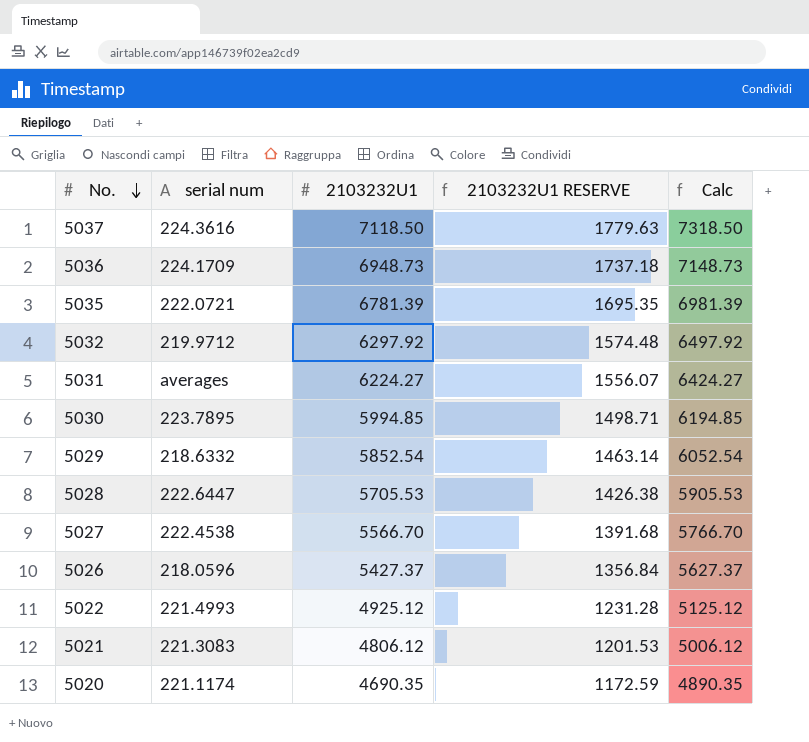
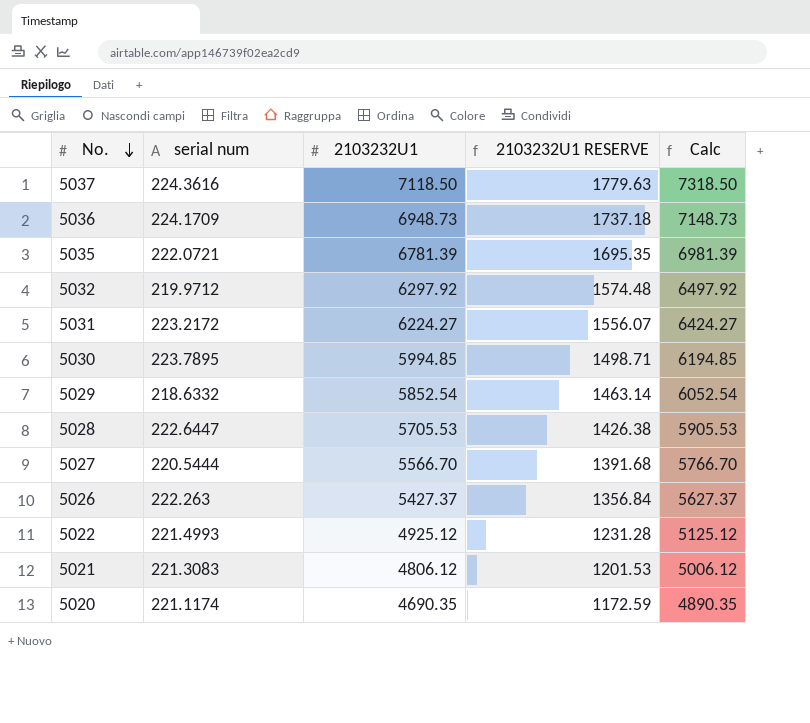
5031 | serial num: averages -> 223.2172
5027 | serial num: 222.4538 -> 220.5444
5026 | serial num: 218.0596 -> 222.263

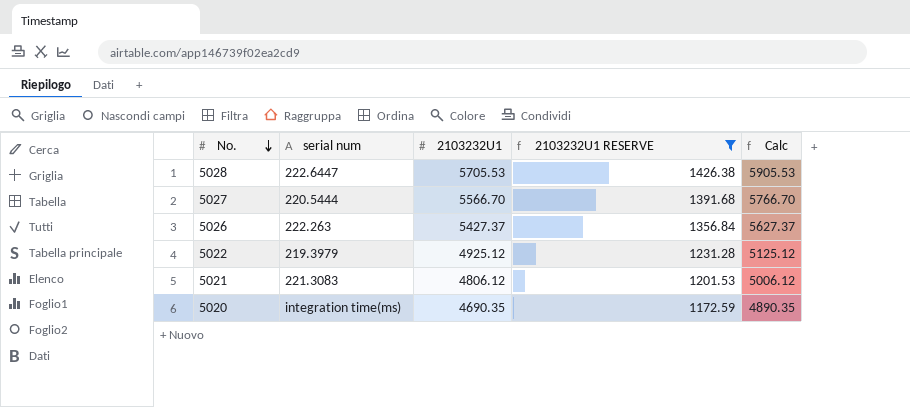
filter: none -> 2103232U1 RESERVE <= 1426.38
5022 | serial num: 221.4993 -> 219.3979
5020 | serial num: 221.1174 -> integration time(ms)

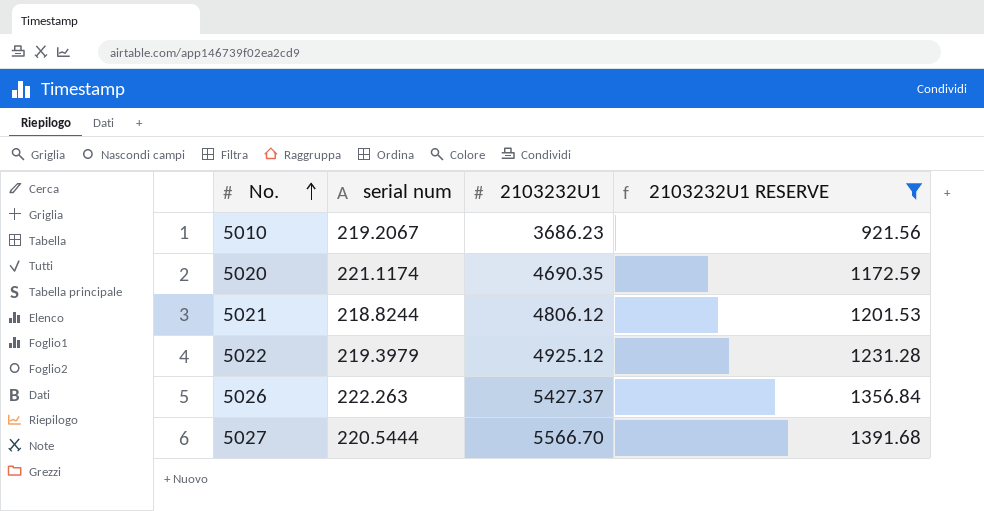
row order: No. descending -> No. ascending
column Calc | formula: [2103232U1] + 200 -> none
row 5028: 222.6447 | 5705.53 | 1426.38 | 5905.53 -> none
row 5010: none -> 219.2067 | 3686.23 | 921.56
5020 | serial num: integration time(ms) -> 221.1174
5021 | serial num: 221.3083 -> 218.8244

